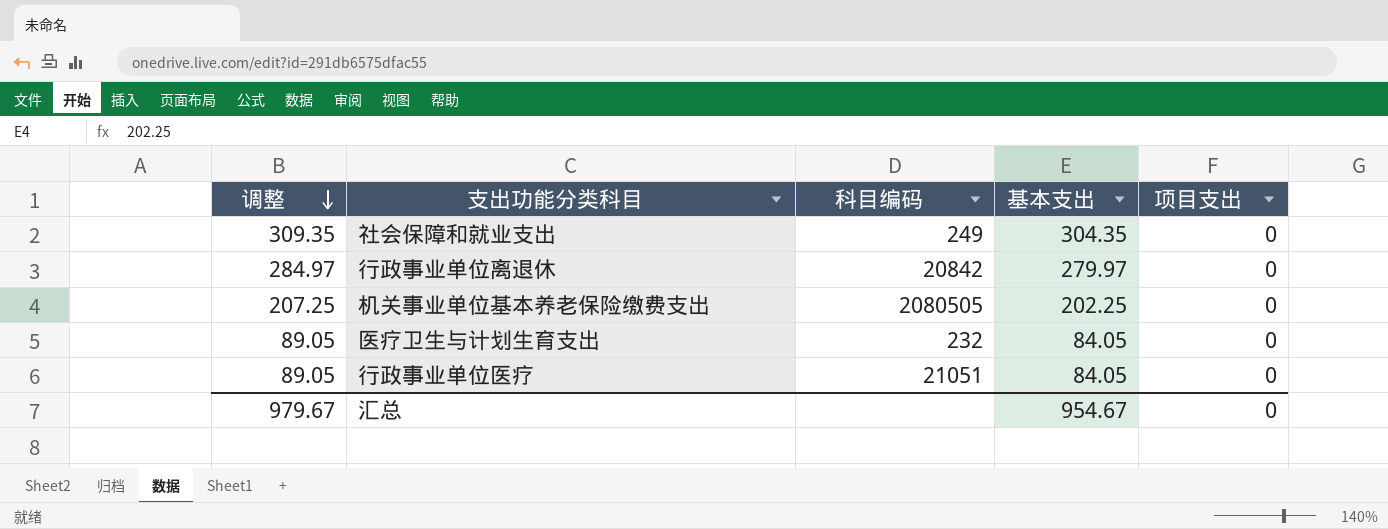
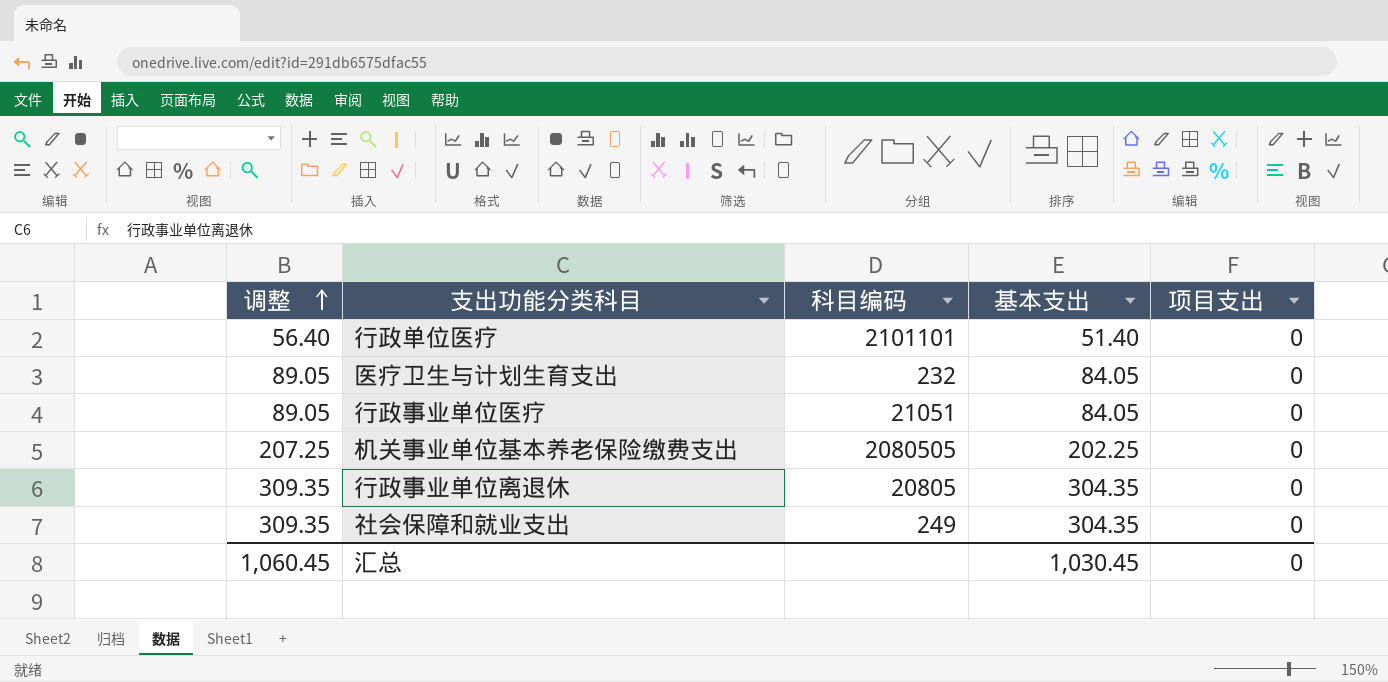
row order: 调整 descending -> 调整 ascending
row 行政单位医疗: none -> 56.40 | 2101101 | 51.40 | 0
行政事业单位离退休 | 调整: 284.97 -> 309.35
行政事业单位离退休 | 科目编码: 20842 -> 20805
行政事业单位离退休 | 基本支出: 279.97 -> 304.35
汇总 | 调整: 979.67 -> 1,060.45
汇总 | 基本支出: 954.67 -> 1,030.45

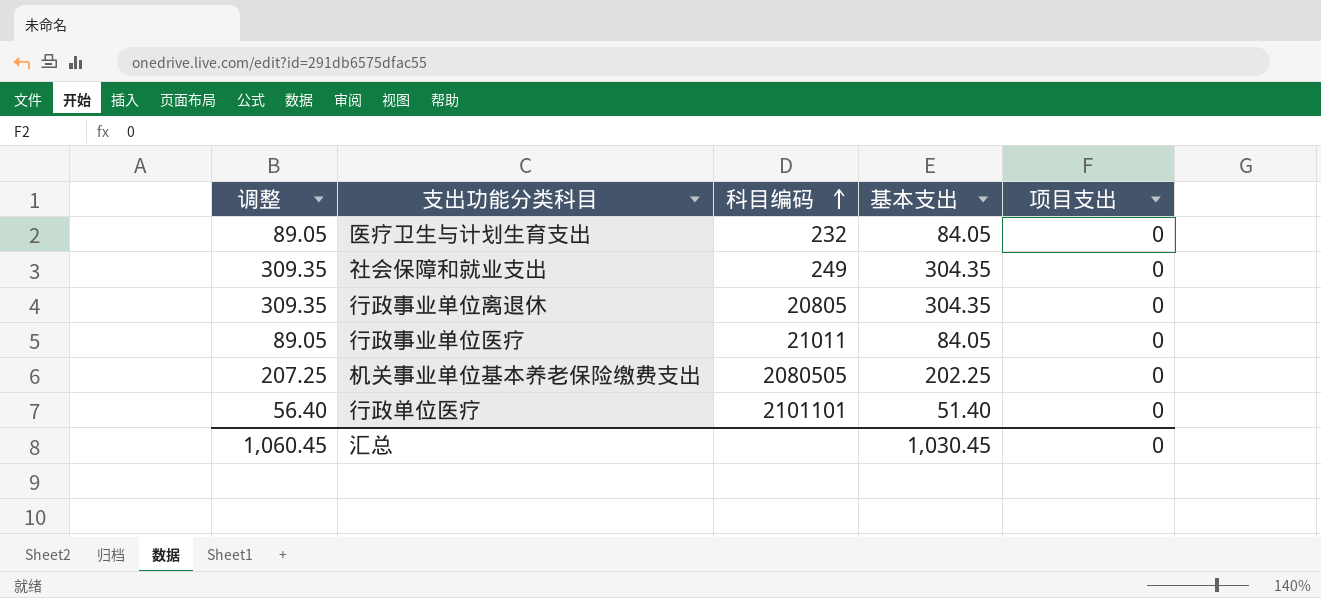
row order: 调整 ascending -> 科目编码 ascending
行政事业单位医疗 | 科目编码: 21051 -> 21011

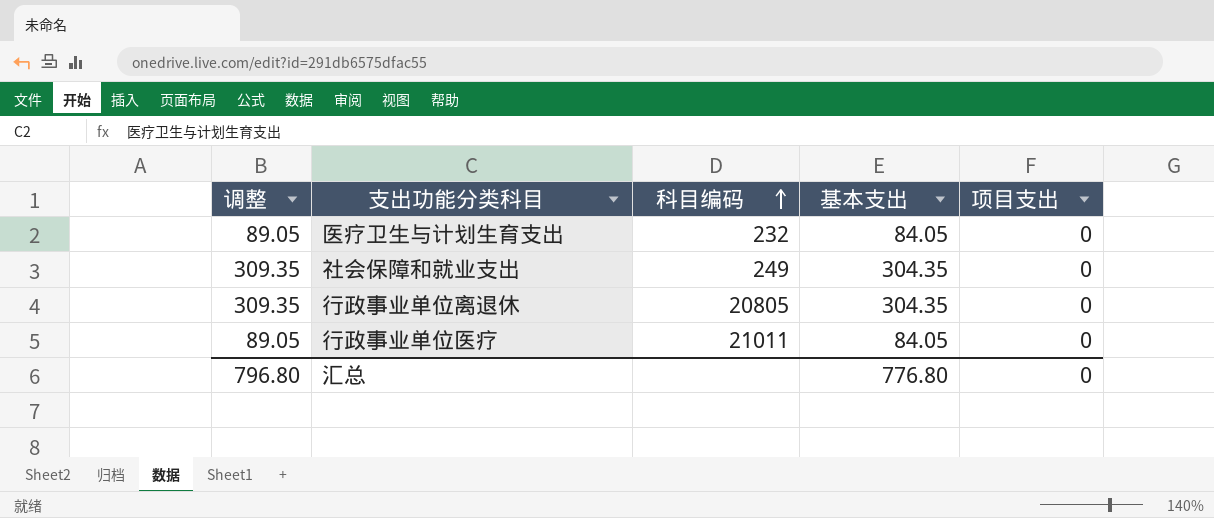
row 机关事业单位基本养老保险缴费支出: 207.25 | 2080505 | 202.25 | 0 -> none
row 行政单位医疗: 56.40 | 2101101 | 51.40 | 0 -> none
汇总 | 调整: 1,060.45 -> 796.80
汇总 | 基本支出: 1,030.45 -> 776.80

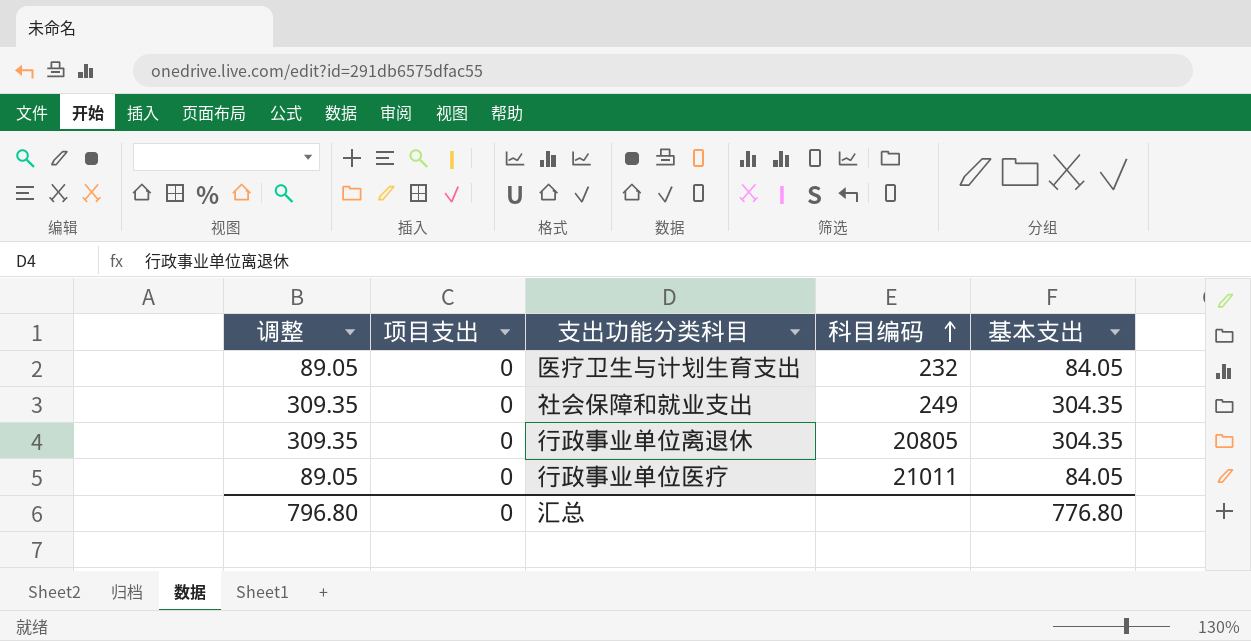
column 项目支出 | position: 5 -> 2

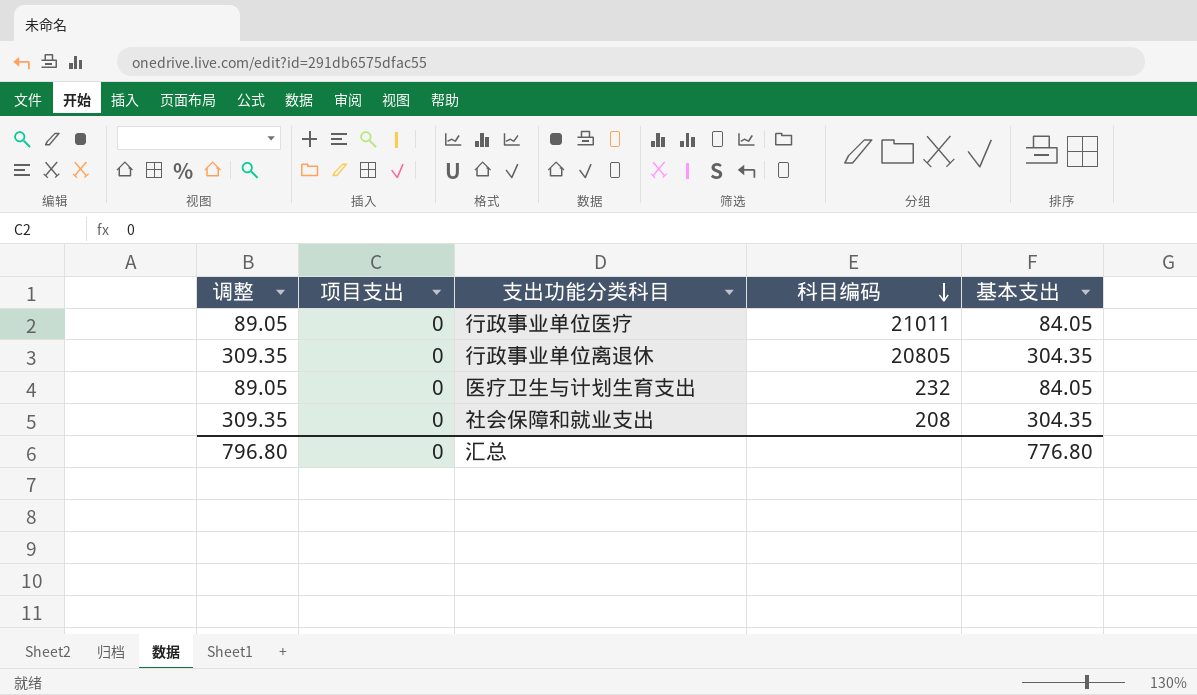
row order: 科目编码 ascending -> 科目编码 descending
社会保障和就业支出 | 科目编码: 249 -> 208

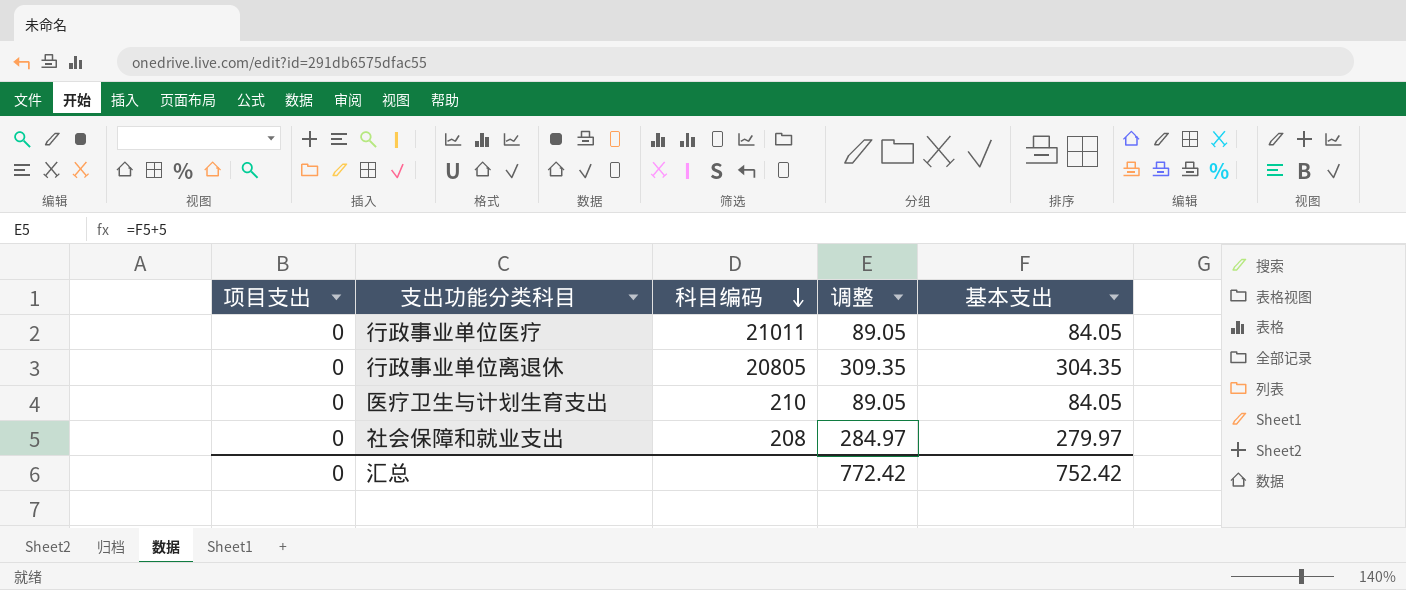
column 调整 | position: 1 -> 4
医疗卫生与计划生育支出 | 科目编码: 232 -> 210
社会保障和就业支出 | 调整: 309.35 -> 284.97
社会保障和就业支出 | 基本支出: 304.35 -> 279.97
汇总 | 调整: 796.80 -> 772.42
汇总 | 基本支出: 776.80 -> 752.42

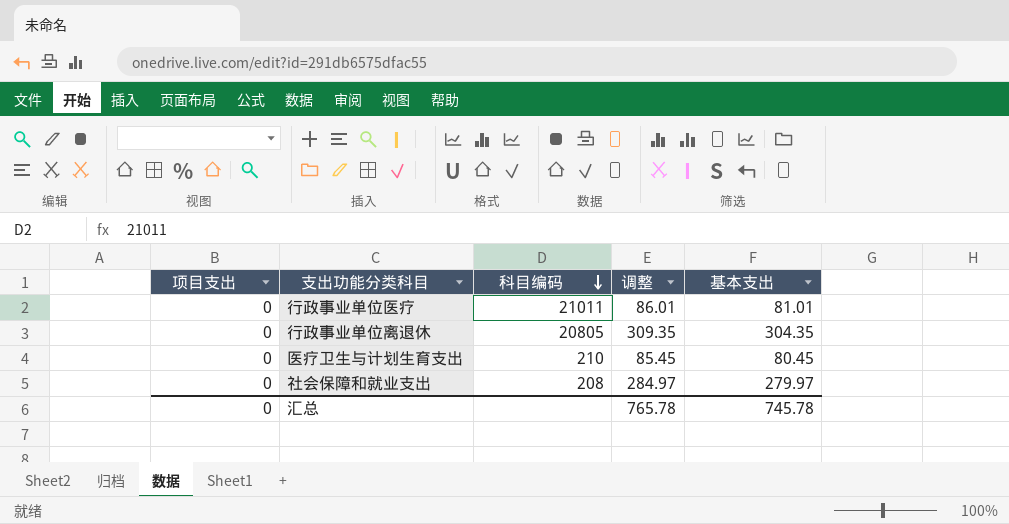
行政事业单位医疗 | 调整: 89.05 -> 86.01
行政事业单位医疗 | 基本支出: 84.05 -> 81.01
医疗卫生与计划生育支出 | 调整: 89.05 -> 85.45
医疗卫生与计划生育支出 | 基本支出: 84.05 -> 80.45
汇总 | 调整: 772.42 -> 765.78
汇总 | 基本支出: 752.42 -> 745.78

